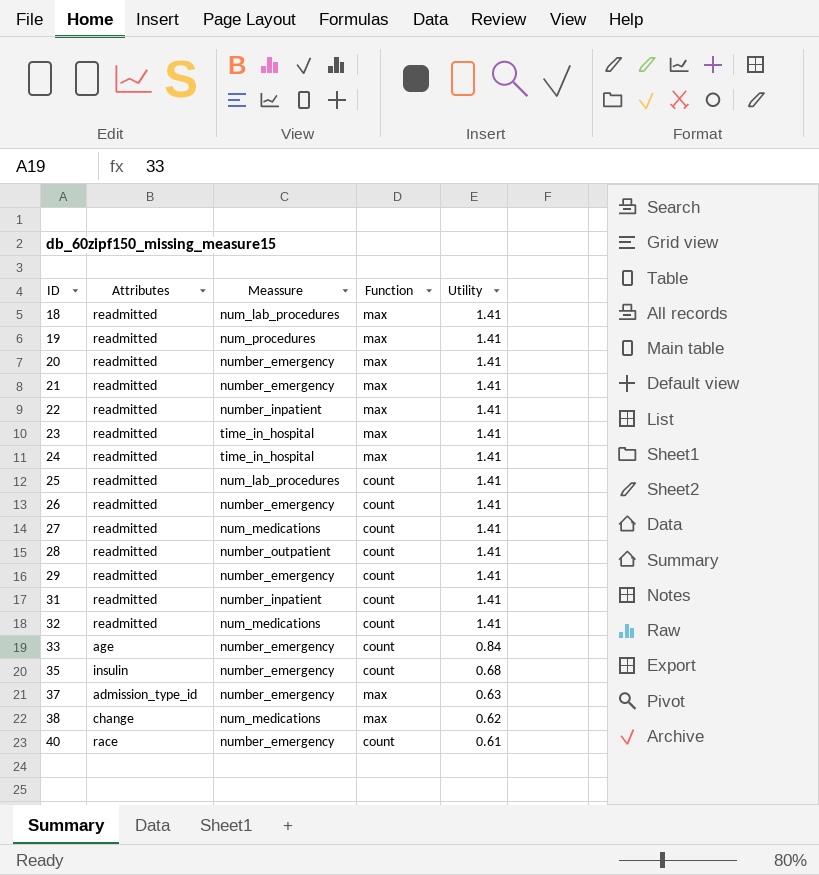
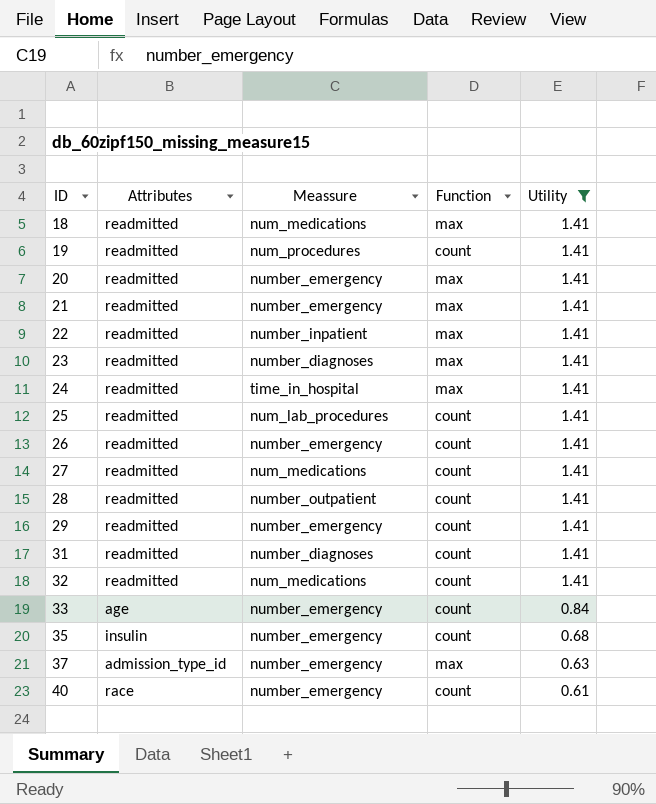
filter: none -> Utility != 0.62
18 | Meassure: num_lab_procedures -> num_medications
19 | Function: max -> count
23 | Meassure: time_in_hospital -> number_diagnoses
31 | Meassure: number_inpatient -> number_diagnoses

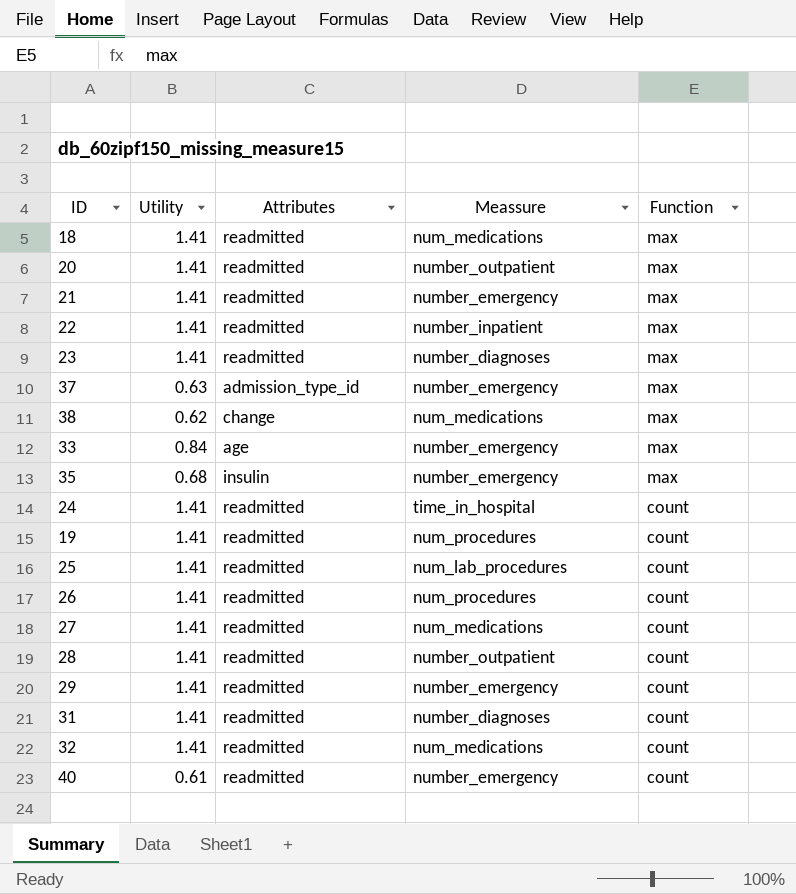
filter: Utility != 0.62 -> none
row order: ID ascending -> Function descending
column Utility | position: 5 -> 2
20 | Meassure: number_emergency -> number_outpatient
33 | Function: count -> max
35 | Function: count -> max
24 | Function: max -> count
26 | Meassure: number_emergency -> num_procedures
40 | Attributes: race -> readmitted

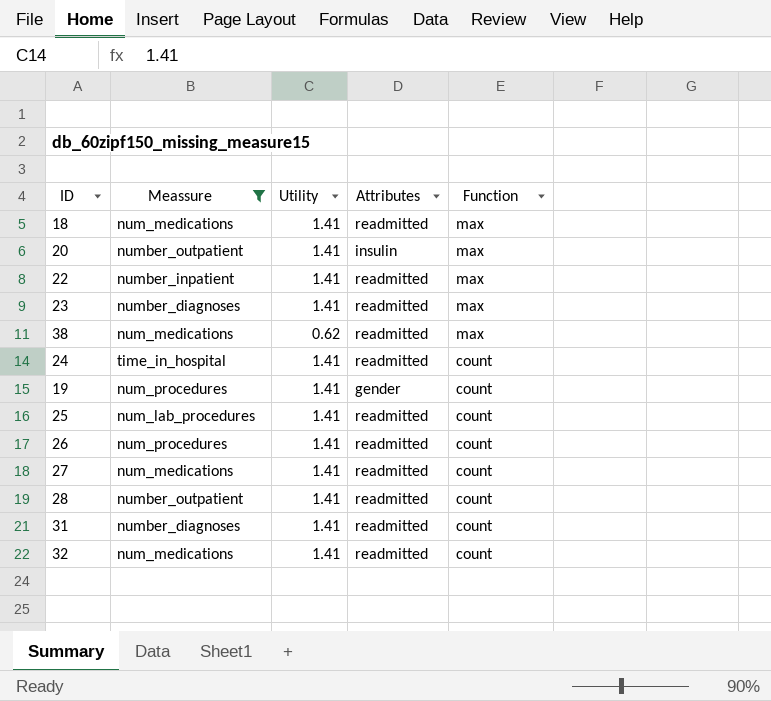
filter: none -> Meassure != number_emergency
column Meassure | position: 4 -> 2
20 | Attributes: readmitted -> insulin
38 | Attributes: change -> readmitted
19 | Attributes: readmitted -> gender

